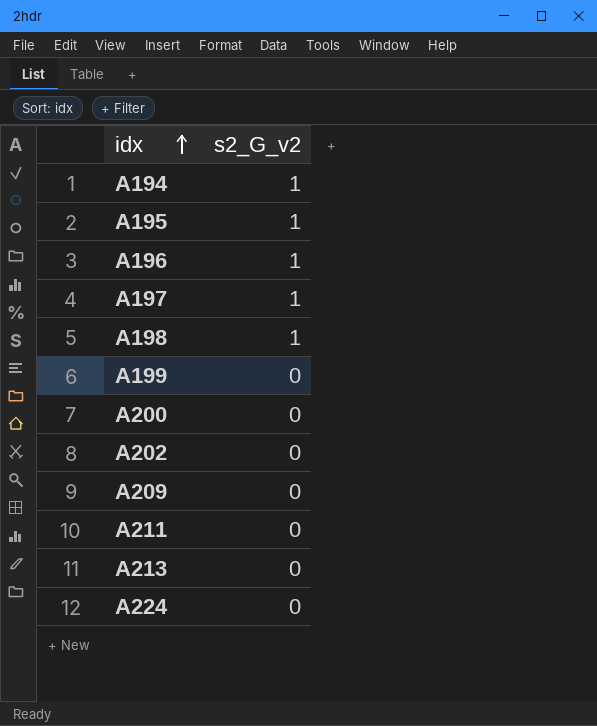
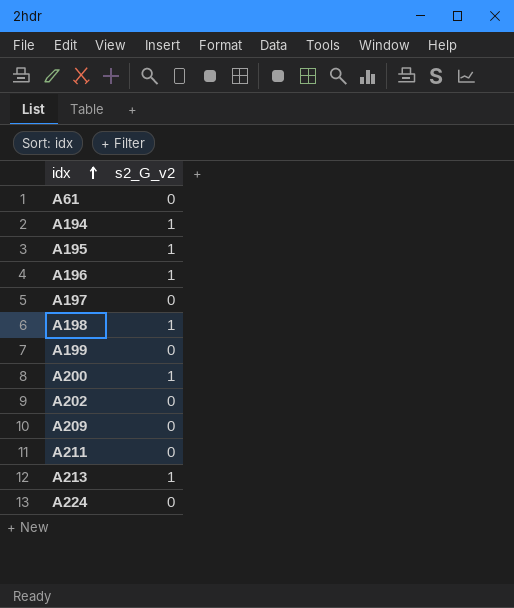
row A61: none -> 0
A197 | s2_G_v2: 1 -> 0
A200 | s2_G_v2: 0 -> 1
A213 | s2_G_v2: 0 -> 1

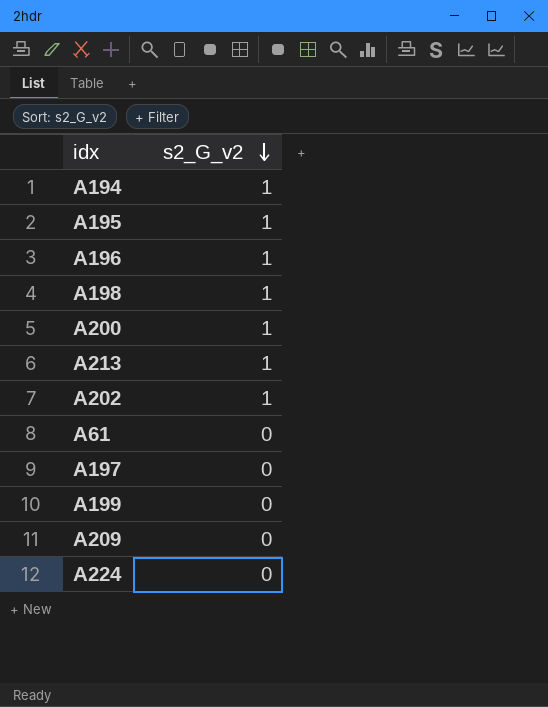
row order: idx ascending -> s2_G_v2 descending
row A211: 0 -> none
A202 | s2_G_v2: 0 -> 1

